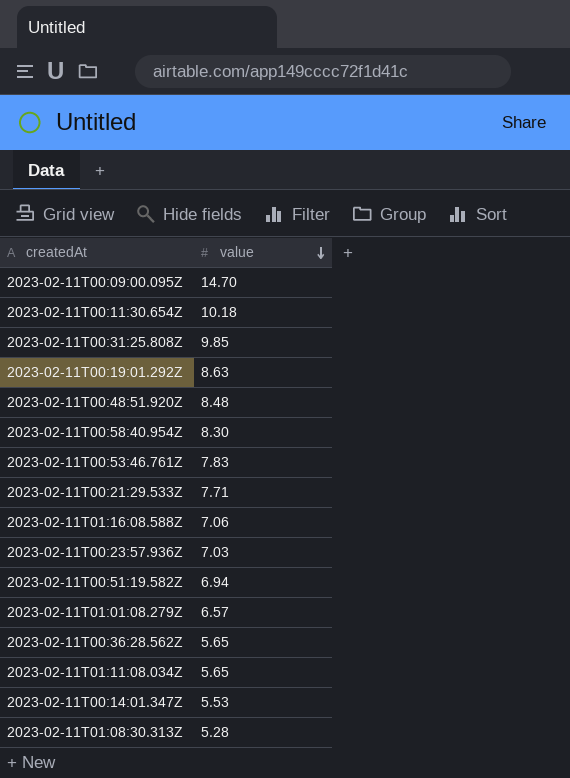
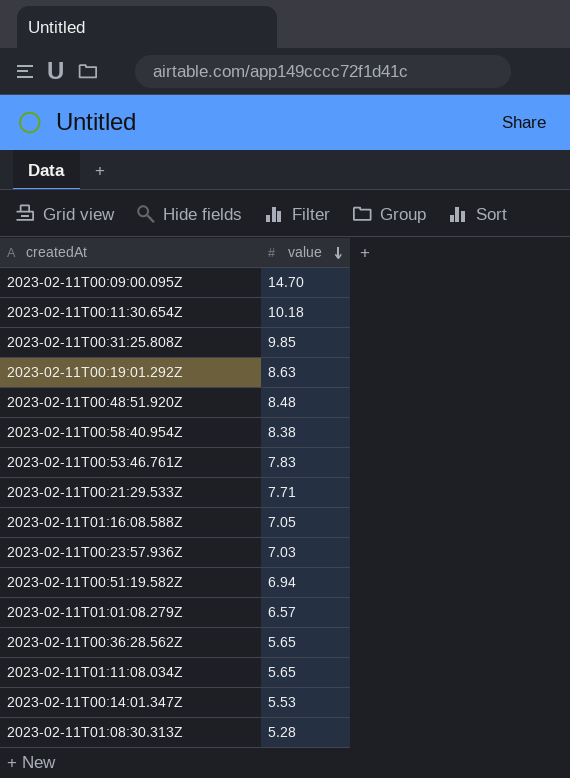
2023-02-11T00:58:40.954Z | value: 8.30 -> 8.38
2023-02-11T01:16:08.588Z | value: 7.06 -> 7.05

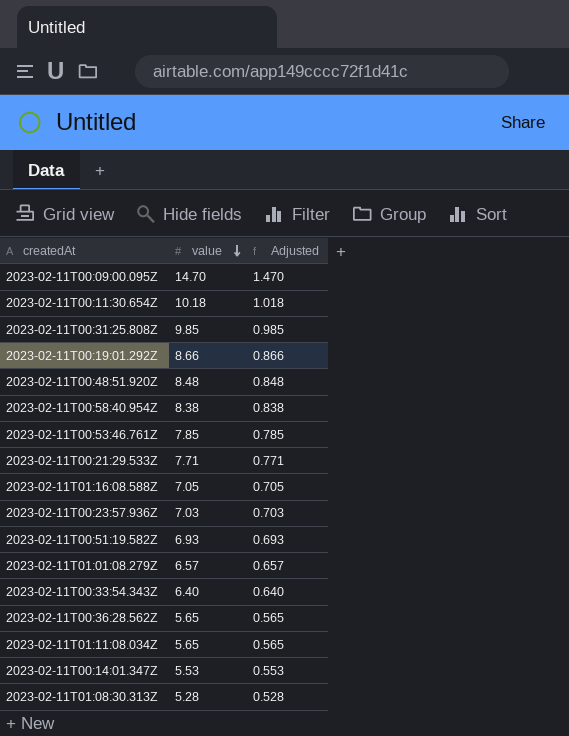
column Adjusted | formula: none -> [value] * 0.1
2023-02-11T00:19:01.292Z | value: 8.63 -> 8.66
2023-02-11T00:53:46.761Z | value: 7.83 -> 7.85
2023-02-11T00:51:19.582Z | value: 6.94 -> 6.93
row 2023-02-11T00:33:54.343Z: none -> 6.40 | 0.640

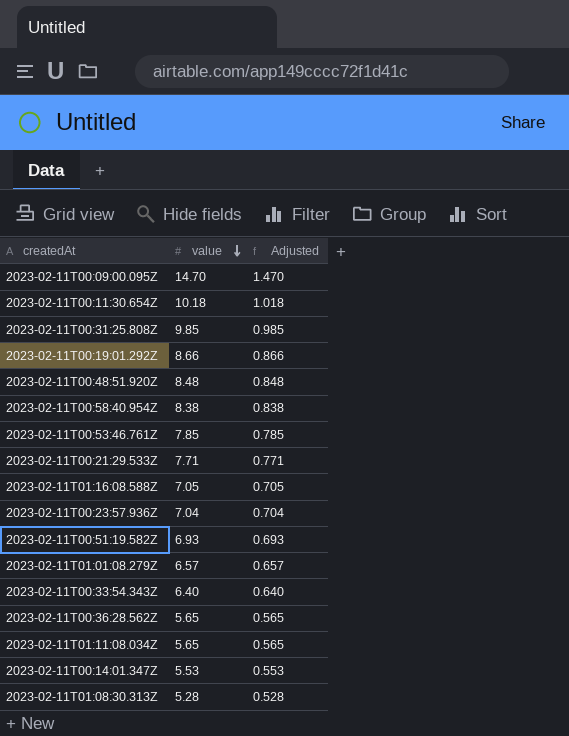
2023-02-11T00:23:57.936Z | value: 7.03 -> 7.04
2023-02-11T00:23:57.936Z | Adjusted: 0.703 -> 0.704

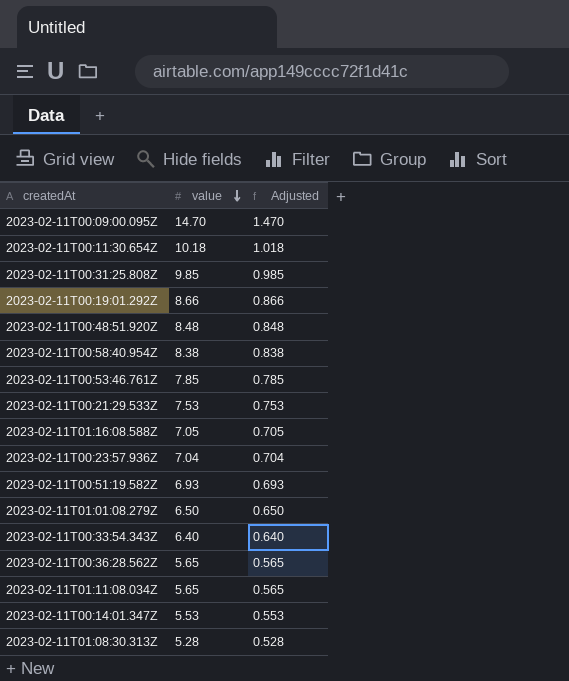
2023-02-11T00:21:29.533Z | value: 7.71 -> 7.53
2023-02-11T00:21:29.533Z | Adjusted: 0.771 -> 0.753
2023-02-11T01:01:08.279Z | value: 6.57 -> 6.50
2023-02-11T01:01:08.279Z | Adjusted: 0.657 -> 0.650

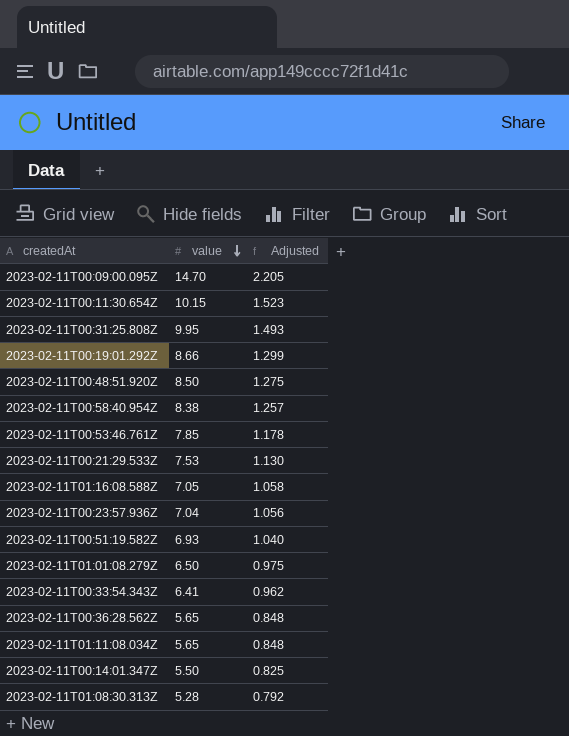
column Adjusted | formula: [value] * 0.1 -> [value] * 0.15
2023-02-11T00:11:30.654Z | value: 10.18 -> 10.15
2023-02-11T00:31:25.808Z | value: 9.85 -> 9.95
2023-02-11T00:48:51.920Z | value: 8.48 -> 8.50
2023-02-11T00:33:54.343Z | value: 6.40 -> 6.41
2023-02-11T00:14:01.347Z | value: 5.53 -> 5.50

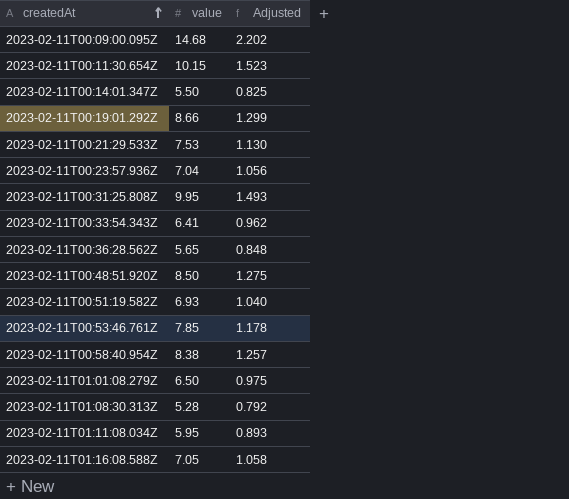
row order: value descending -> createdAt ascending
2023-02-11T00:09:00.095Z | value: 14.70 -> 14.68
2023-02-11T00:09:00.095Z | Adjusted: 2.205 -> 2.202
2023-02-11T01:11:08.034Z | value: 5.65 -> 5.95
2023-02-11T01:11:08.034Z | Adjusted: 0.848 -> 0.893

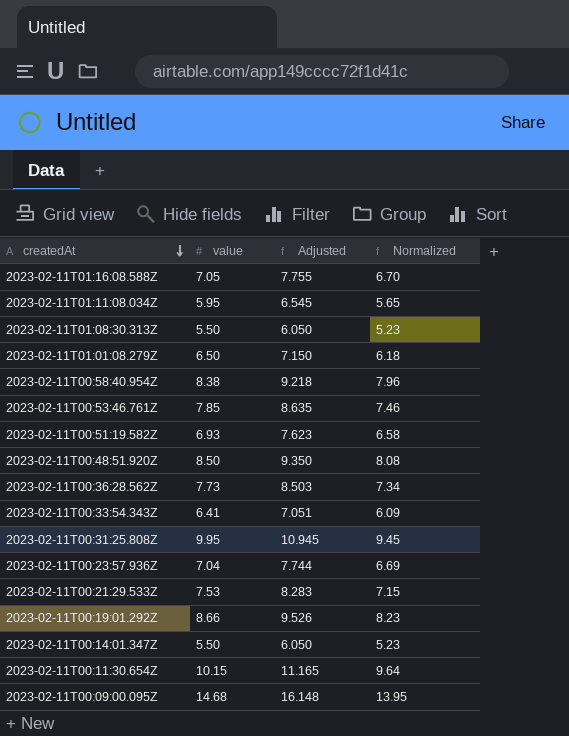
row order: createdAt ascending -> createdAt descending
column Adjusted | formula: [value] * 0.15 -> [value] * 1.1
column Normalized | formula: none -> [value] * 0.95
2023-02-11T01:08:30.313Z | value: 5.28 -> 5.50
2023-02-11T00:36:28.562Z | value: 5.65 -> 7.73

